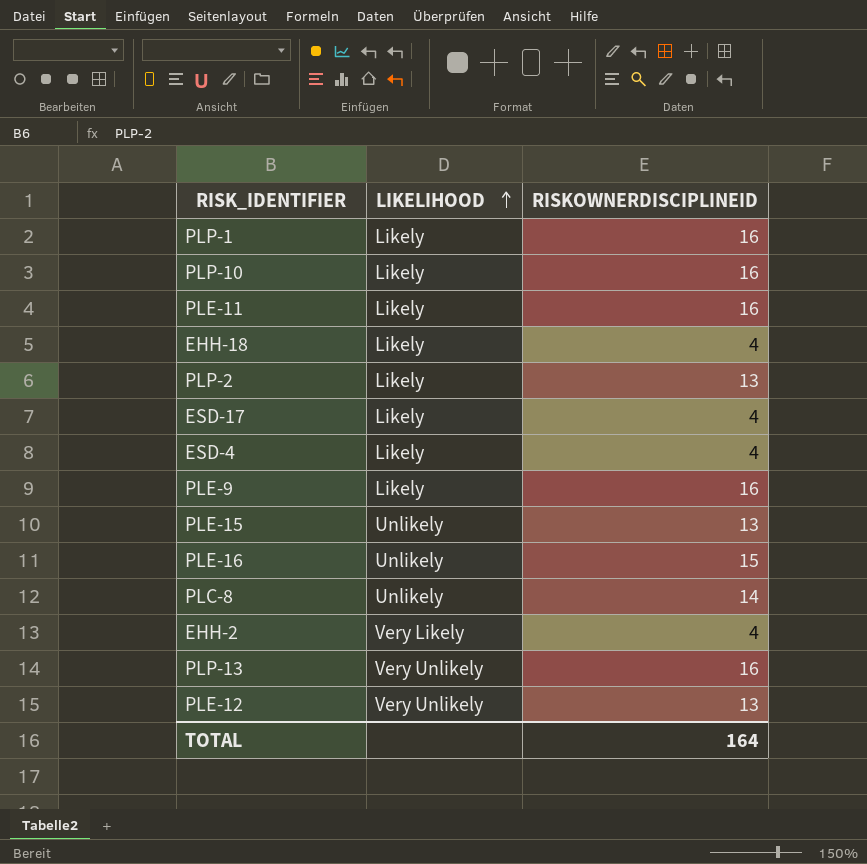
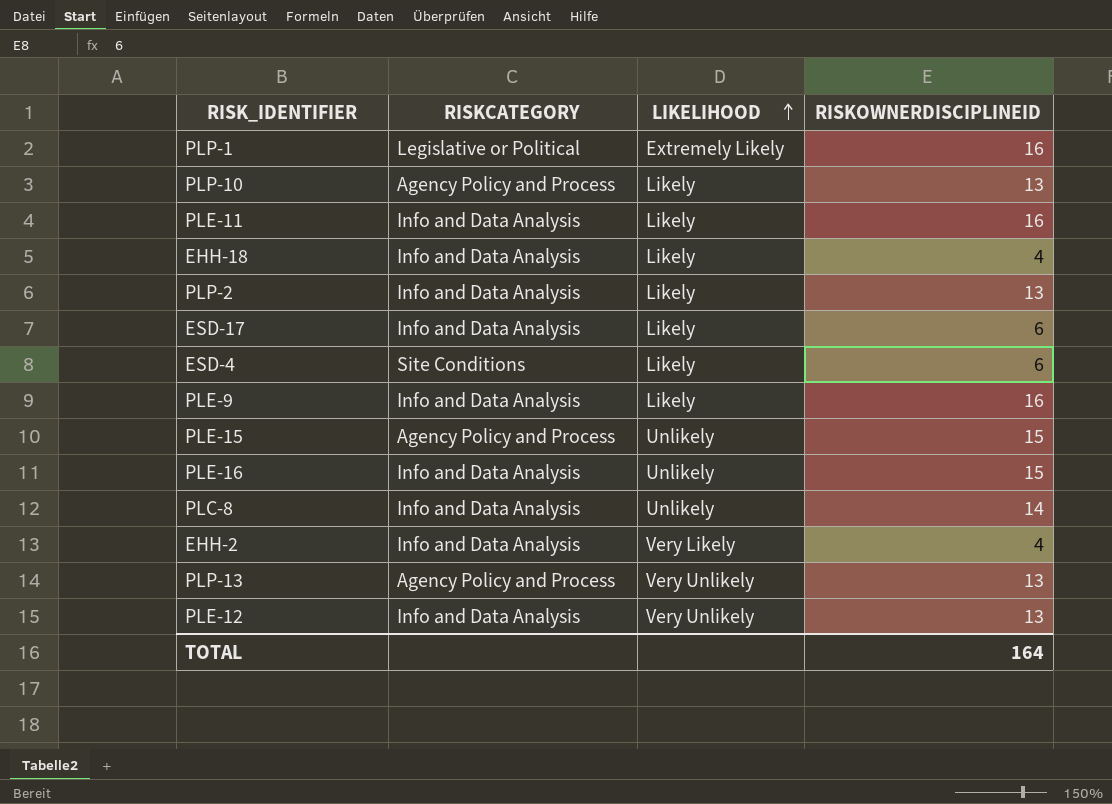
column RISKCATEGORY | position: none -> 2
PLP-1 | LIKELIHOOD: Likely -> Extremely Likely
PLP-10 | RISKOWNERDISCIPLINEID: 16 -> 13
ESD-17 | RISKOWNERDISCIPLINEID: 4 -> 6
ESD-4 | RISKOWNERDISCIPLINEID: 4 -> 6
PLE-15 | RISKOWNERDISCIPLINEID: 13 -> 15
PLP-13 | RISKOWNERDISCIPLINEID: 16 -> 13

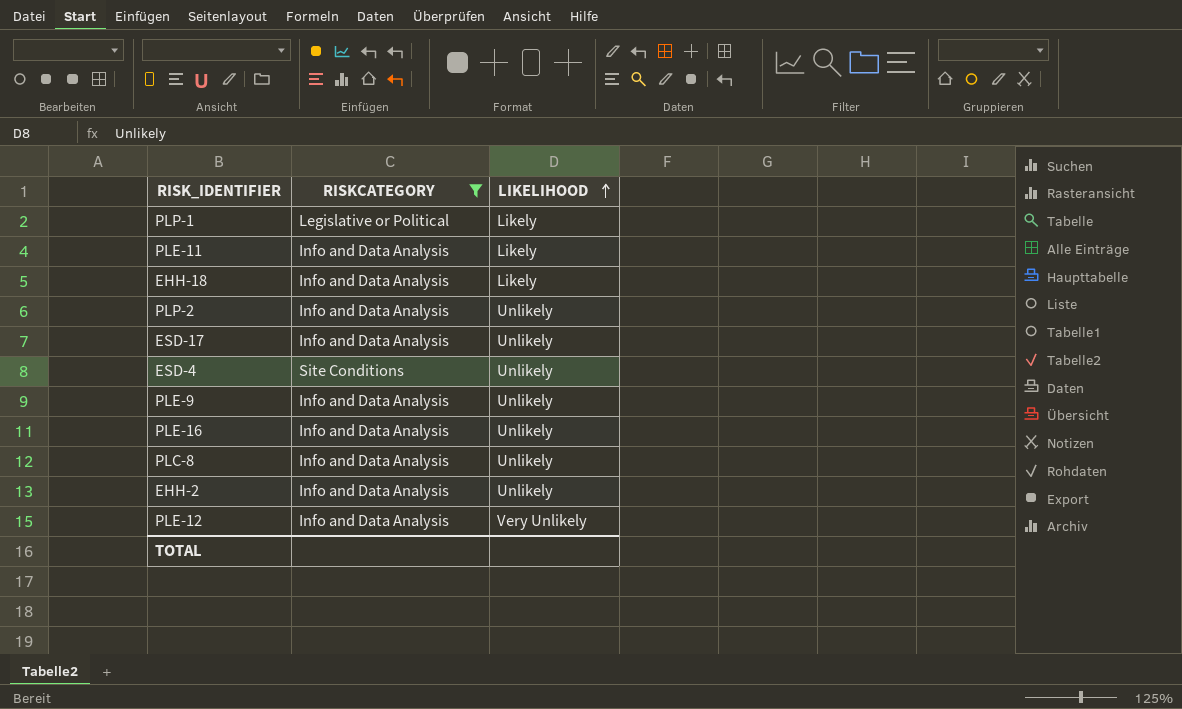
filter: none -> RISKCATEGORY != Agency Policy and Process
column RISKOWNERDISCIPLINEID | position: 4 -> none
PLP-1 | LIKELIHOOD: Extremely Likely -> Likely
PLP-2 | LIKELIHOOD: Likely -> Unlikely
ESD-17 | LIKELIHOOD: Likely -> Unlikely
ESD-4 | LIKELIHOOD: Likely -> Unlikely
PLE-9 | LIKELIHOOD: Likely -> Unlikely
EHH-2 | LIKELIHOOD: Very Likely -> Unlikely

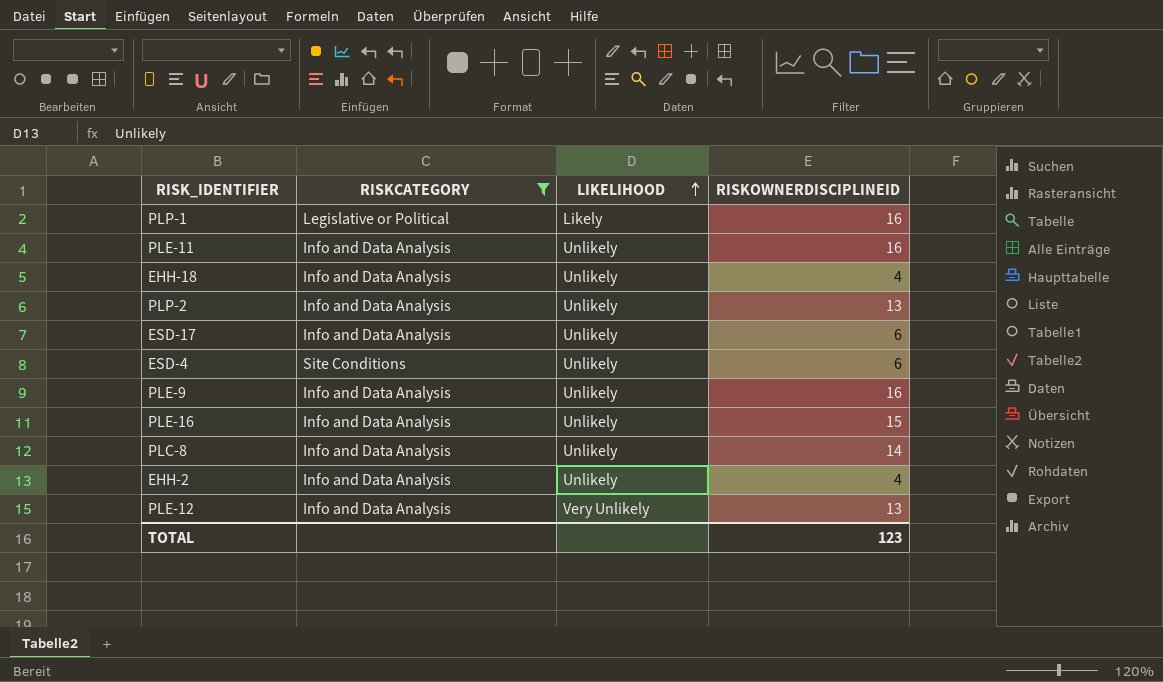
column RISKOWNERDISCIPLINEID | position: none -> 4
PLE-11 | LIKELIHOOD: Likely -> Unlikely
EHH-18 | LIKELIHOOD: Likely -> Unlikely

